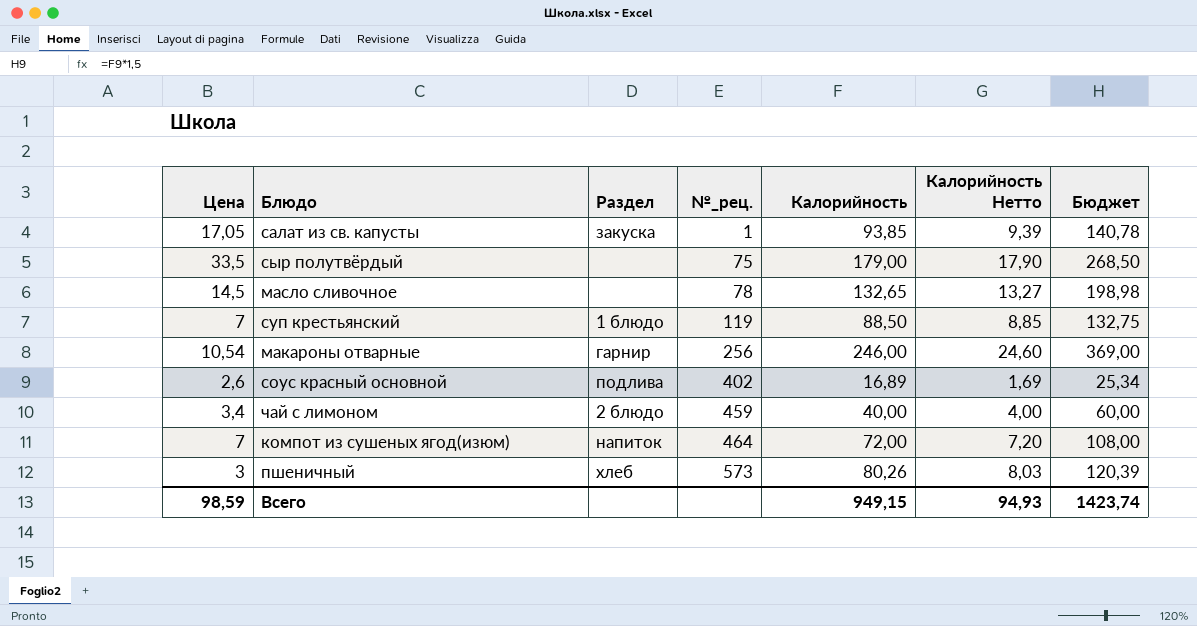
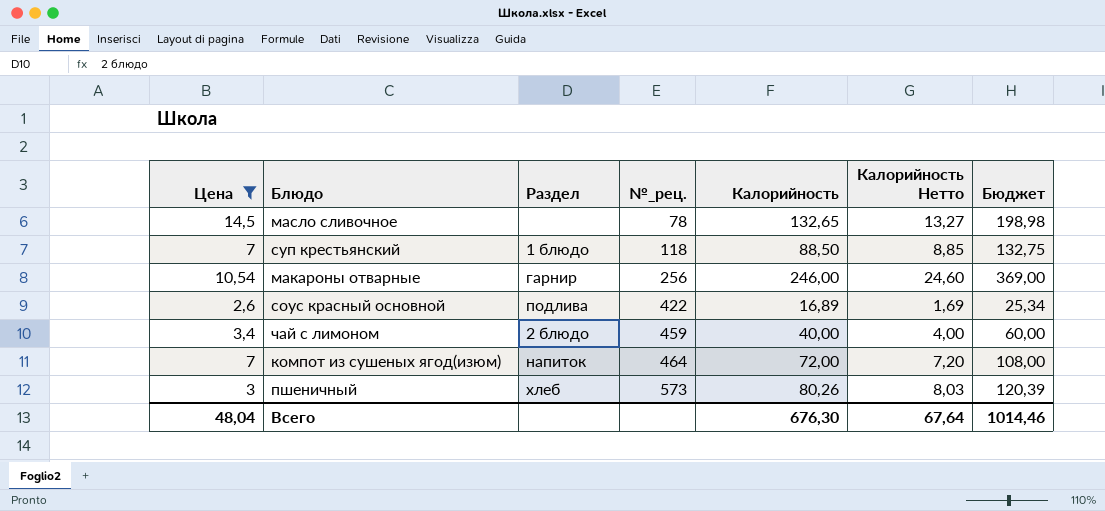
filter: none -> Цена <= 14,5
суп крестьянский | №_рец.: 119 -> 118
соус красный основной | №_рец.: 402 -> 422
Всего | Цена: 98,59 -> 48,04
Всего | Калорийность: 949,15 -> 676,30
Всего | Калорийность Нетто: 94,93 -> 67,64
Всего | Бюджет: 1423,74 -> 1014,46

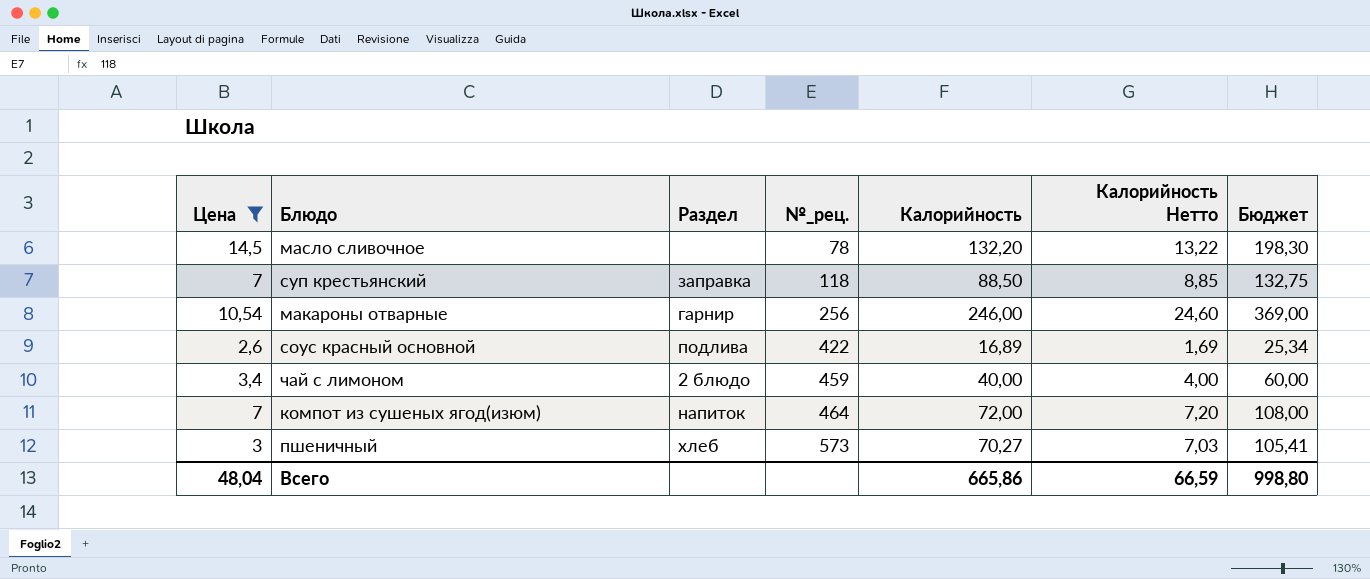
масло сливочное | Калорийность: 132,65 -> 132,20
масло сливочное | Калорийность Нетто: 13,27 -> 13,22
масло сливочное | Бюджет: 198,98 -> 198,30
суп крестьянский | Раздел: 1 блюдо -> заправка
пшеничный | Калорийность: 80,26 -> 70,27
пшеничный | Калорийность Нетто: 8,03 -> 7,03
пшеничный | Бюджет: 120,39 -> 105,41
Всего | Калорийность: 676,30 -> 665,86
Всего | Калорийность Нетто: 67,64 -> 66,59
Всего | Бюджет: 1014,46 -> 998,80

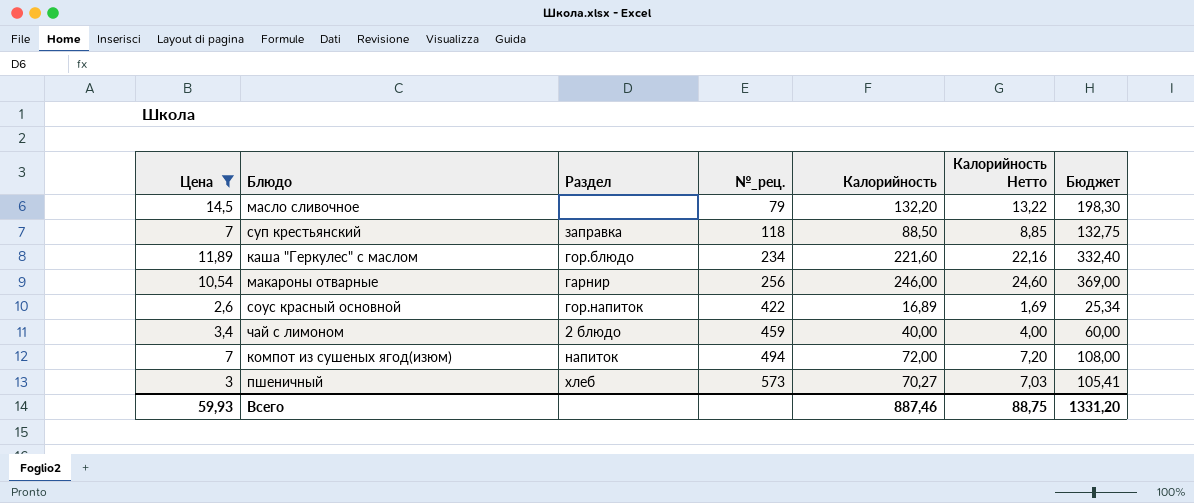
масло сливочное | №_рец.: 78 -> 79
row каша "Геркулес" с маслом: none -> 11,89 | гор.блюдо | 234 | 221,60 | 22,16 | 332,40
соус красный основной | Раздел: подлива -> гор.напиток
компот из сушеных ягод(изюм) | №_рец.: 464 -> 494
Всего | Цена: 48,04 -> 59,93
Всего | Калорийность: 665,86 -> 887,46
Всего | Калорийность Нетто: 66,59 -> 88,75
Всего | Бюджет: 998,80 -> 1331,20

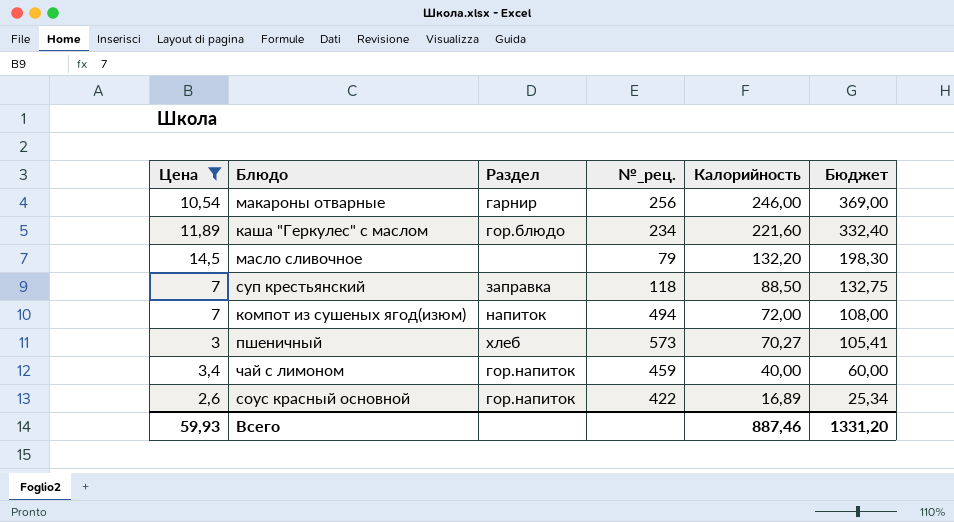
row order: №_рец. ascending -> Калорийность descending
column Калорийность Нетто | formula: [Калорийность] * 0,1 -> none
чай с лимоном | Раздел: 2 блюдо -> гор.напиток

